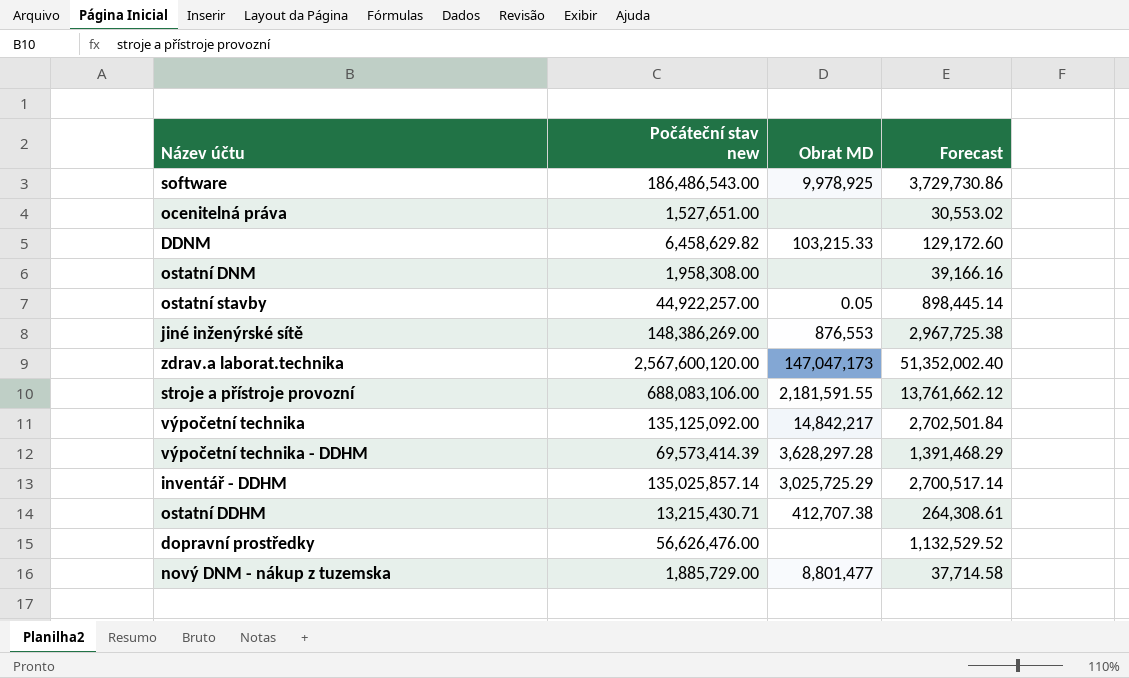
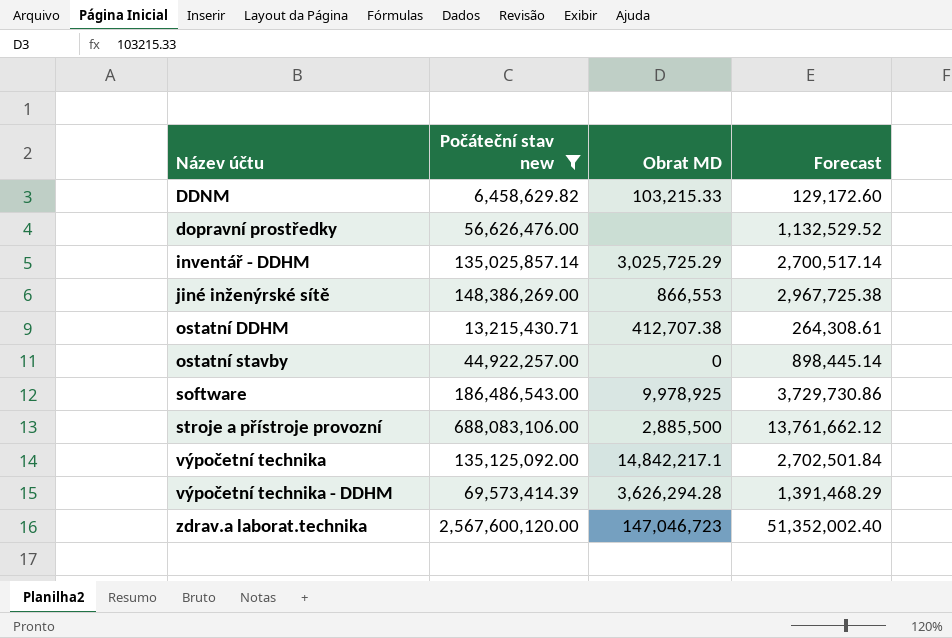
filter: none -> Počáteční stav new >= 6,458,629.82
row order: none -> Název účtu ascending
jiné inženýrské sítě | Obrat MD: 876,553 -> 866,553
ostatní stavby | Obrat MD: 0.05 -> 0
stroje a přístroje provozní | Obrat MD: 2,181,591.55 -> 2,885,500
výpočetní technika | Obrat MD: 14,842,217 -> 14,842,217.1
výpočetní technika - DDHM | Obrat MD: 3,628,297.28 -> 3,626,294.28
zdrav.a laborat.technika | Obrat MD: 147,047,173 -> 147,046,723

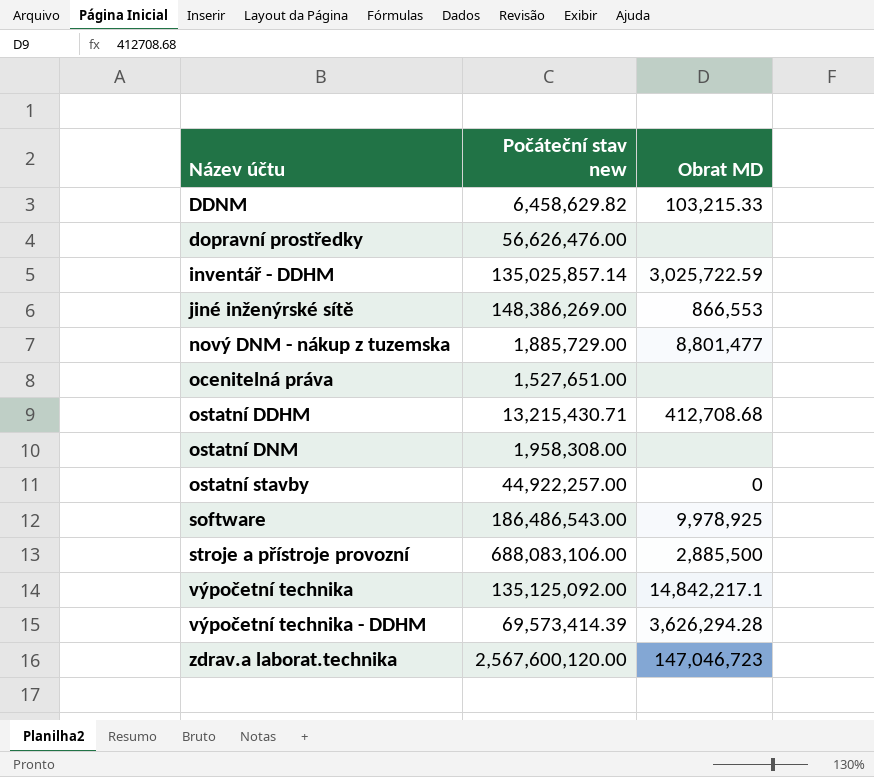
filter: Počáteční stav new >= 6,458,629.82 -> none
column Forecast | formula: [Počáteční stav new] * 0.02 -> none
inventář - DDHM | Obrat MD: 3,025,725.29 -> 3,025,722.59
ostatní DDHM | Obrat MD: 412,707.38 -> 412,708.68

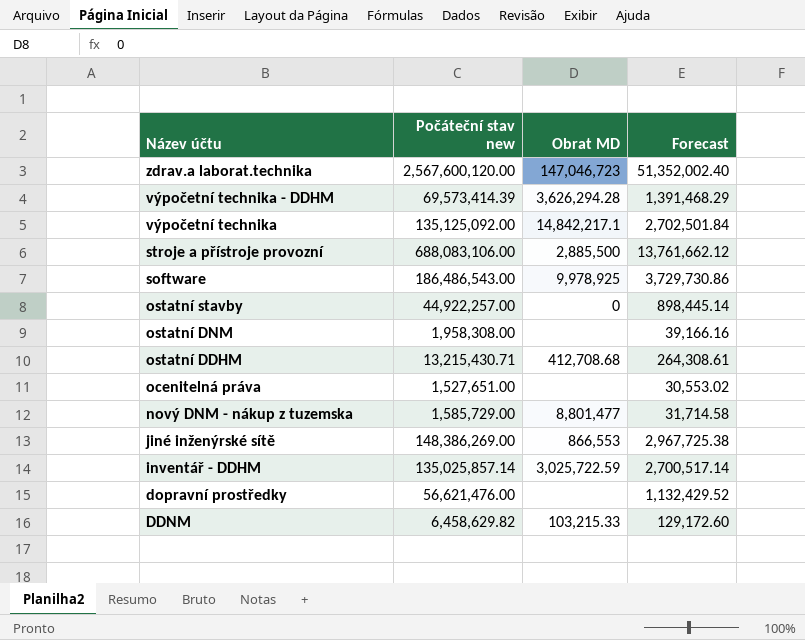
row order: Název účtu ascending -> Název účtu descending
column Forecast | formula: none -> [Počáteční stav new] * 0.02
nový DNM - nákup z tuzemska | Počáteční stav new: 1,885,729.00 -> 1,585,729.00
dopravní prostředky | Počáteční stav new: 56,626,476.00 -> 56,621,476.00

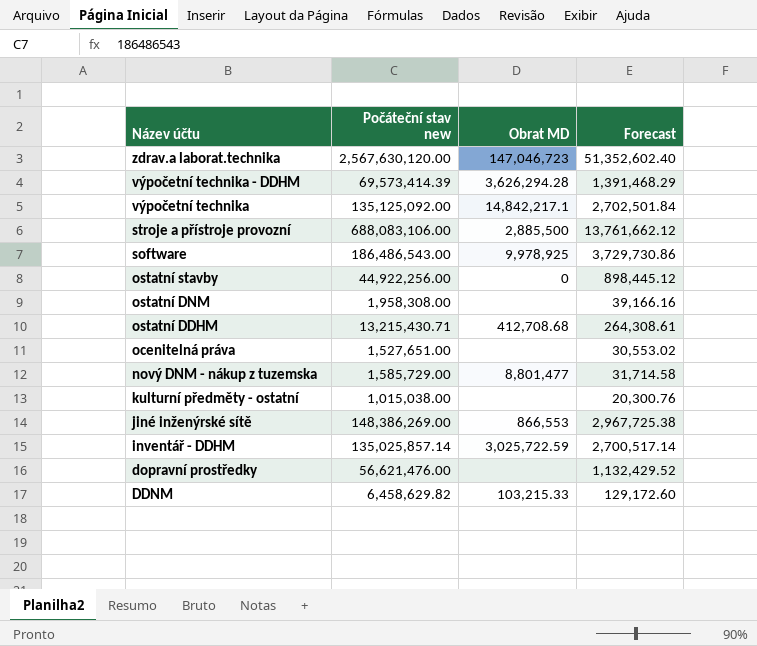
zdrav.a laborat.technika | Počáteční stav new: 2,567,600,120.00 -> 2,567,630,120.00
zdrav.a laborat.technika | Forecast: 51,352,002.40 -> 51,352,602.40
ostatní stavby | Počáteční stav new: 44,922,257.00 -> 44,922,256.00
ostatní stavby | Forecast: 898,445.14 -> 898,445.12
row kulturní předměty - ostatní: none -> 1,015,038.00 | none | 20,300.76

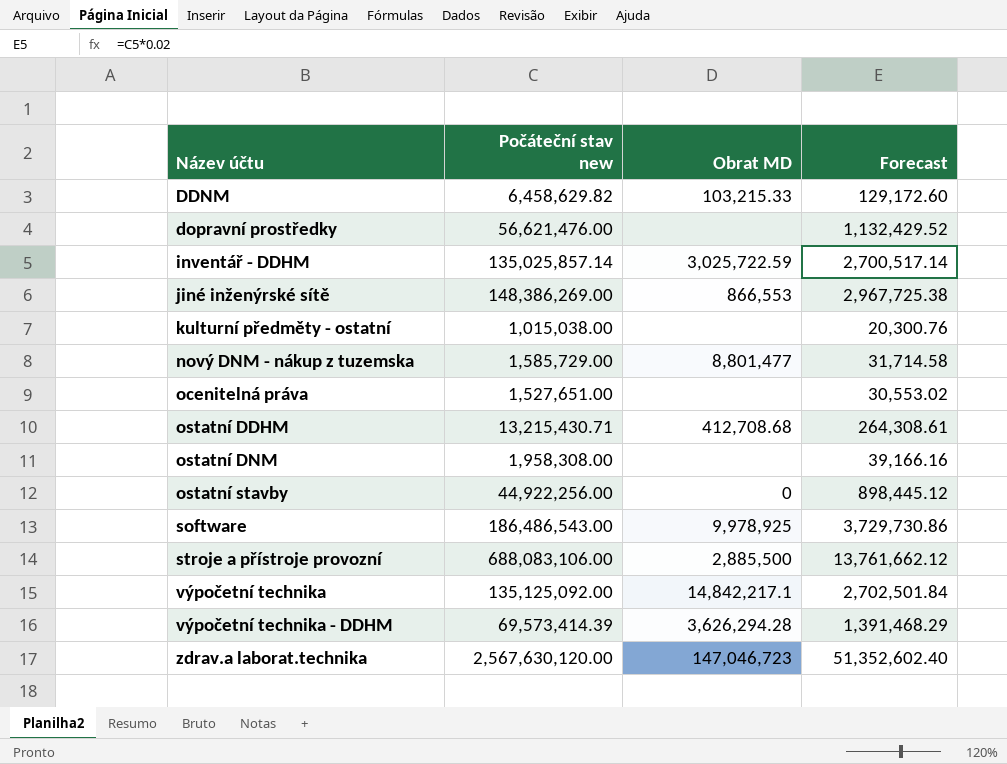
row order: Název účtu descending -> Název účtu ascending

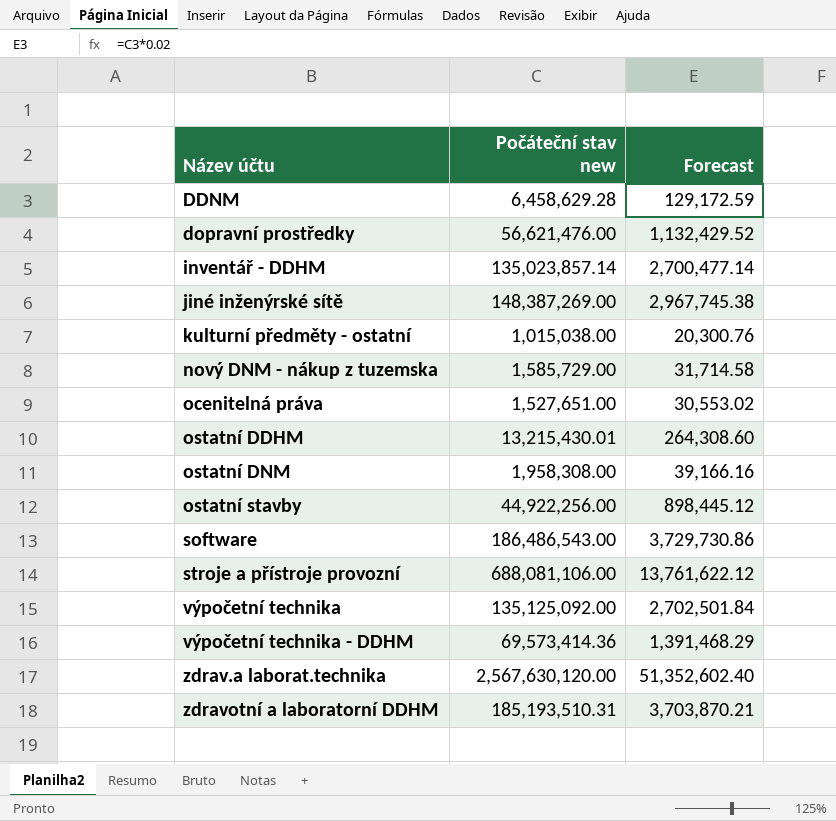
column Obrat MD | position: 3 -> none
DDNM | Počáteční stav new: 6,458,629.82 -> 6,458,629.28
DDNM | Forecast: 129,172.60 -> 129,172.59
inventář - DDHM | Počáteční stav new: 135,025,857.14 -> 135,023,857.14
inventář - DDHM | Forecast: 2,700,517.14 -> 2,700,477.14
jiné inženýrské sítě | Počáteční stav new: 148,386,269.00 -> 148,387,269.00
jiné inženýrské sítě | Forecast: 2,967,725.38 -> 2,967,745.38
ostatní DDHM | Počáteční stav new: 13,215,430.71 -> 13,215,430.01
ostatní DDHM | Forecast: 264,308.61 -> 264,308.60
stroje a přístroje provozní | Počáteční stav new: 688,083,106.00 -> 688,081,106.00
stroje a přístroje provozní | Forecast: 13,761,662.12 -> 13,761,622.12
výpočetní technika - DDHM | Počáteční stav new: 69,573,414.39 -> 69,573,414.36
row zdravotní a laboratorní DDHM: none -> 185,193,510.31 | 3,703,870.21

